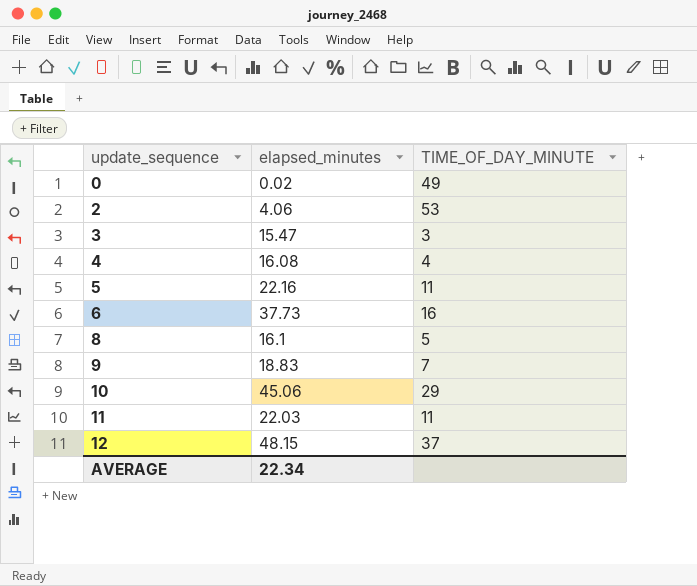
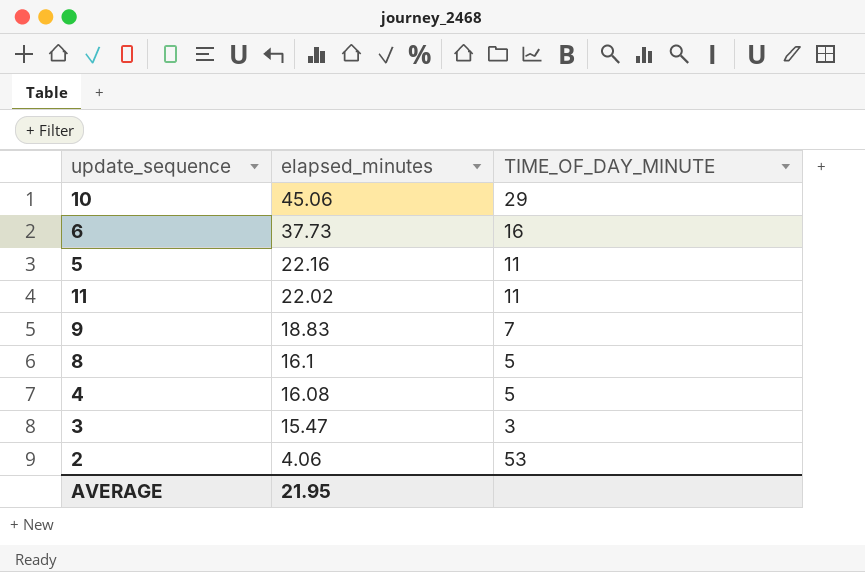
row order: update_sequence ascending -> elapsed_minutes descending
row 0: 0.02 | 49 -> none
row 12: 48.15 | 37 -> none
11 | elapsed_minutes: 22.03 -> 22.02
4 | TIME_OF_DAY_MINUTE: 4 -> 5
AVERAGE | elapsed_minutes: 22.34 -> 21.95

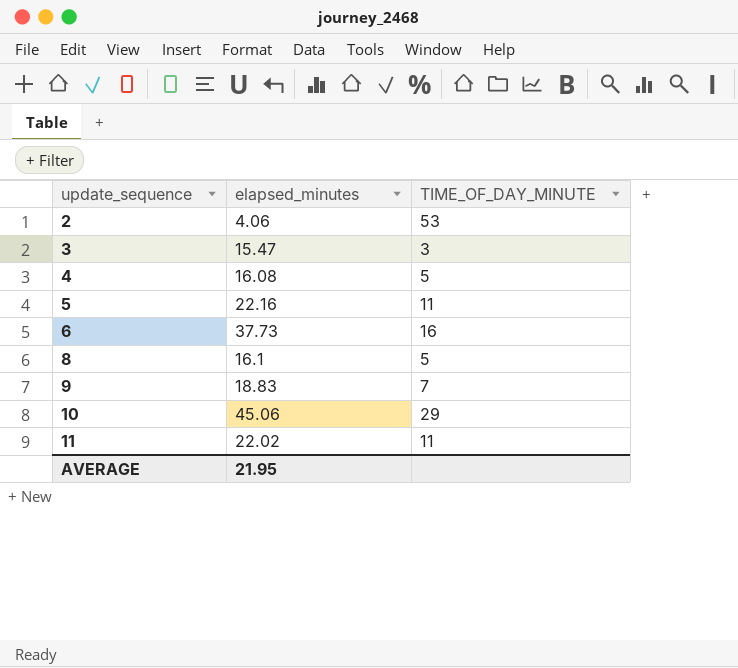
row order: elapsed_minutes descending -> update_sequence ascending

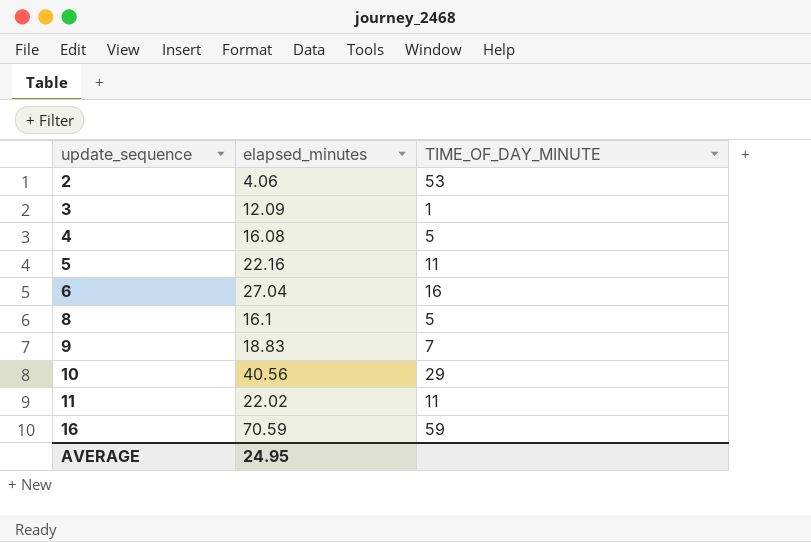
3 | elapsed_minutes: 15.47 -> 12.09
3 | TIME_OF_DAY_MINUTE: 3 -> 1
6 | elapsed_minutes: 37.73 -> 27.04
10 | elapsed_minutes: 45.06 -> 40.56
row 16: none -> 70.59 | 59
AVERAGE | elapsed_minutes: 21.95 -> 24.95

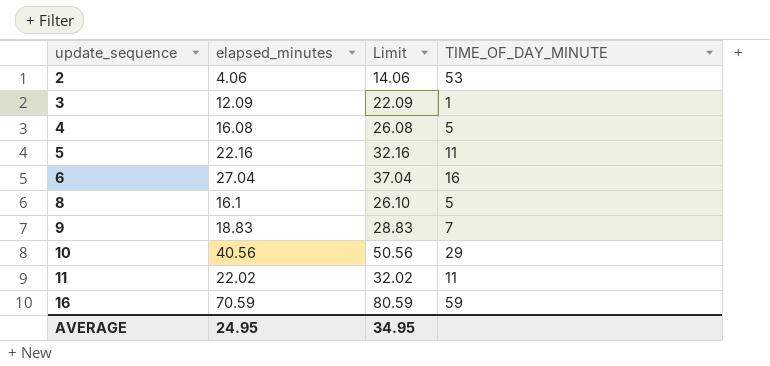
column Limit | formula: none -> [elapsed_minutes] + 10

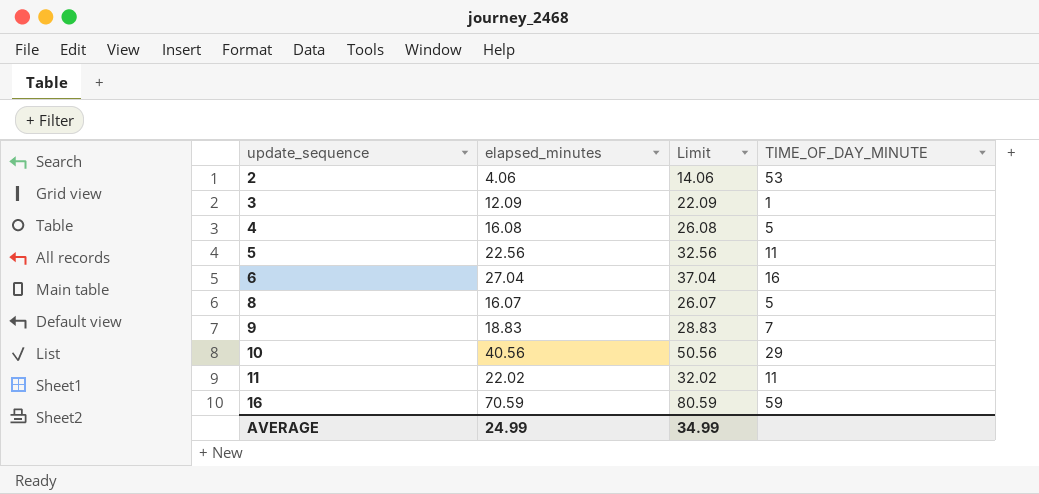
5 | elapsed_minutes: 22.16 -> 22.56
5 | Limit: 32.16 -> 32.56
8 | elapsed_minutes: 16.1 -> 16.07
8 | Limit: 26.10 -> 26.07
AVERAGE | elapsed_minutes: 24.95 -> 24.99
AVERAGE | Limit: 34.95 -> 34.99

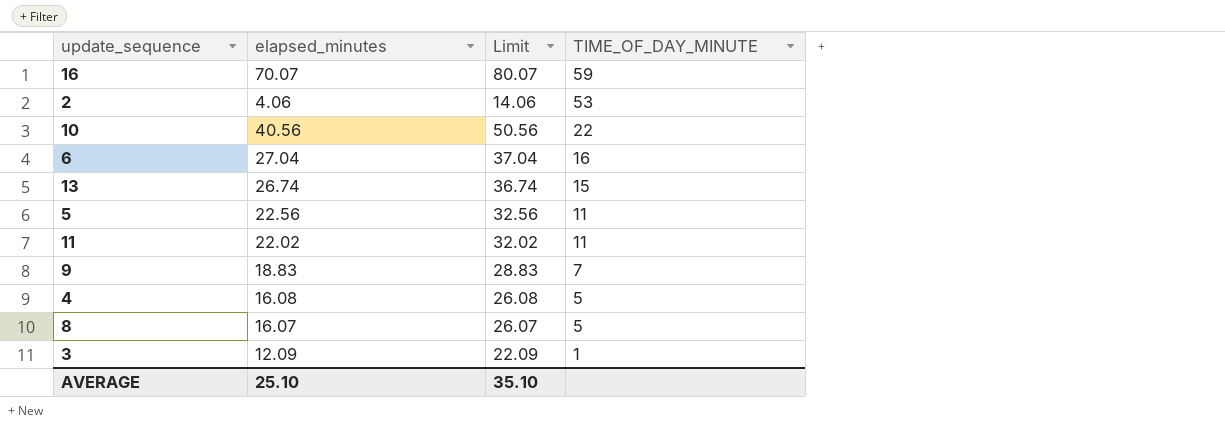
row order: update_sequence ascending -> TIME_OF_DAY_MINUTE descending
16 | elapsed_minutes: 70.59 -> 70.07
16 | Limit: 80.59 -> 80.07
10 | TIME_OF_DAY_MINUTE: 29 -> 22
row 13: none -> 26.74 | 36.74 | 15
AVERAGE | elapsed_minutes: 24.99 -> 25.10
AVERAGE | Limit: 34.99 -> 35.10

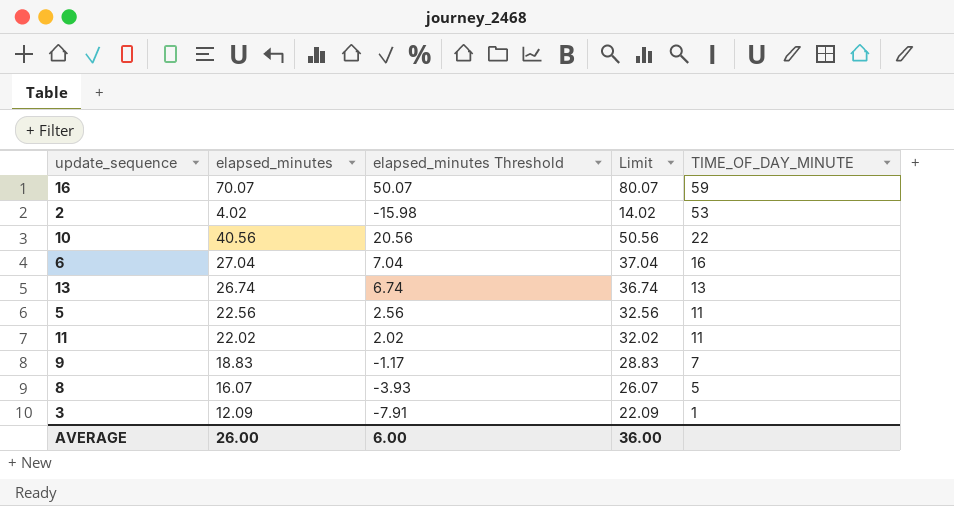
column elapsed_minutes Threshold | formula: none -> [elapsed_minutes] - 20
row 4: 16.08 | 26.08 | 5 -> none
2 | elapsed_minutes: 4.06 -> 4.02
2 | Limit: 14.06 -> 14.02
13 | TIME_OF_DAY_MINUTE: 15 -> 13
AVERAGE | elapsed_minutes: 25.10 -> 26.00
AVERAGE | Limit: 35.10 -> 36.00

